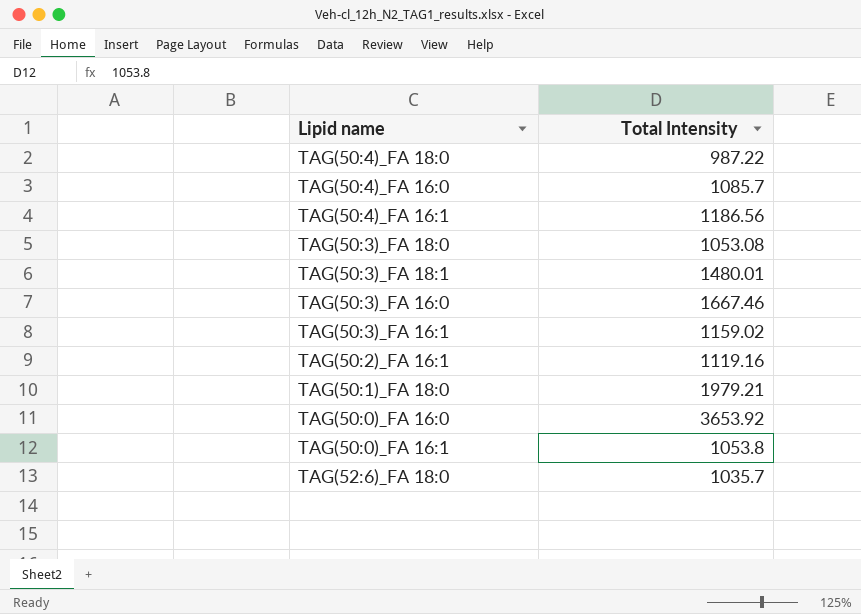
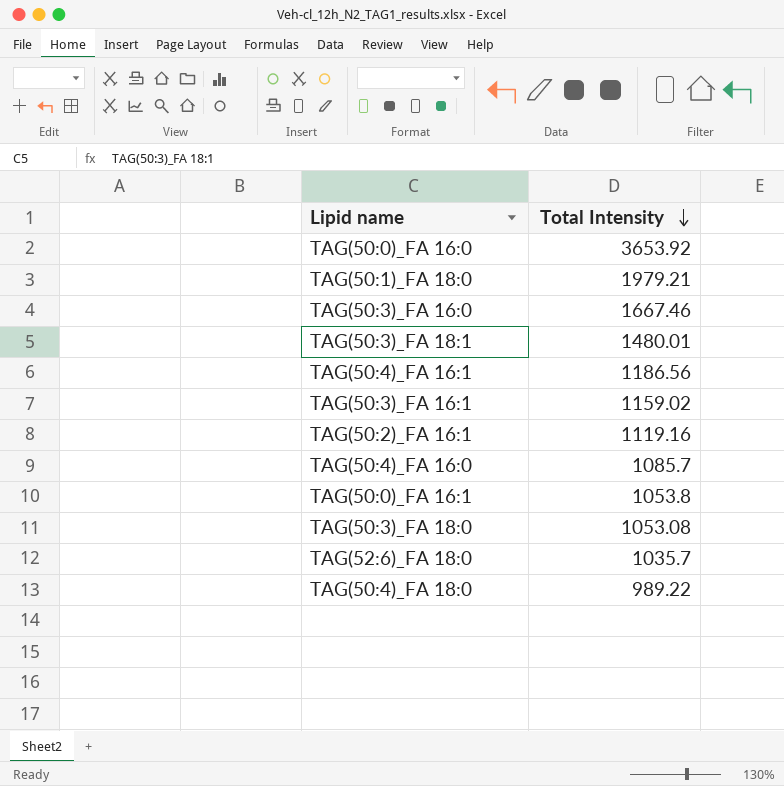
row order: none -> Total Intensity descending
TAG(50:4)_FA 18:0 | Total Intensity: 987.22 -> 989.22

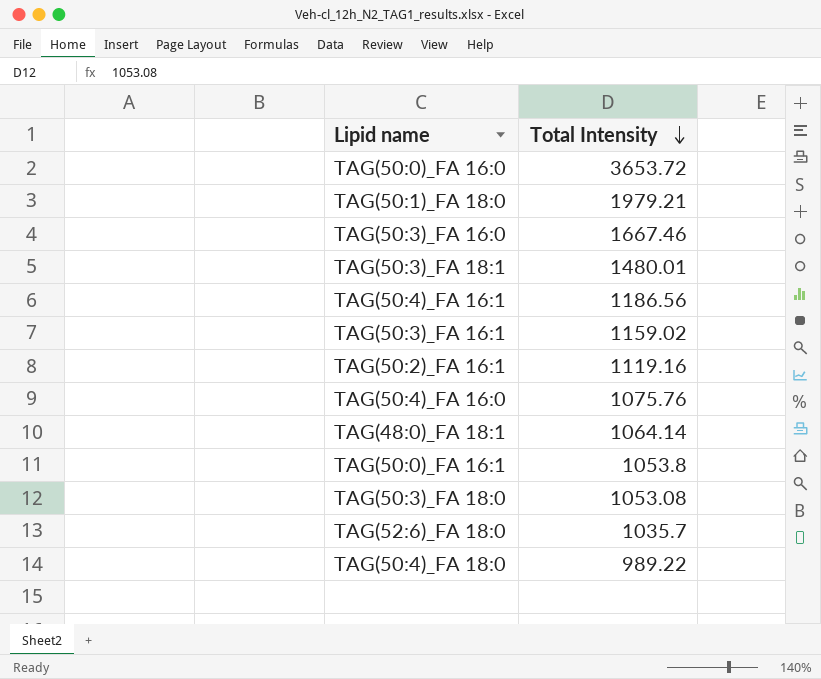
TAG(50:0)_FA 16:0 | Total Intensity: 3653.92 -> 3653.72
TAG(50:4)_FA 16:0 | Total Intensity: 1085.7 -> 1075.76
row TAG(48:0)_FA 18:1: none -> 1064.14

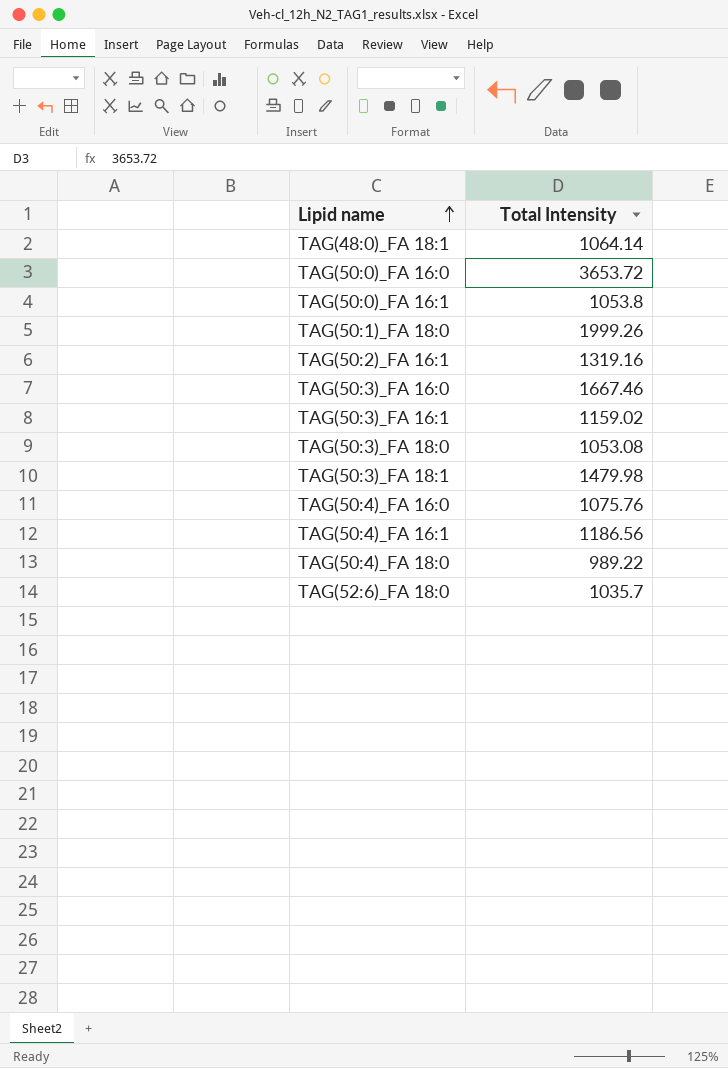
row order: Total Intensity descending -> Lipid name ascending
TAG(50:1)_FA 18:0 | Total Intensity: 1979.21 -> 1999.26
TAG(50:2)_FA 16:1 | Total Intensity: 1119.16 -> 1319.16
TAG(50:3)_FA 18:1 | Total Intensity: 1480.01 -> 1479.98

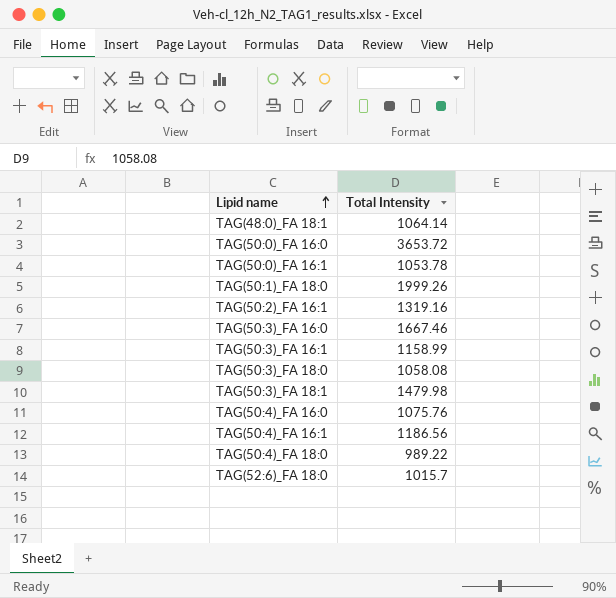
TAG(50:0)_FA 16:1 | Total Intensity: 1053.8 -> 1053.78
TAG(50:3)_FA 16:1 | Total Intensity: 1159.02 -> 1158.99
TAG(50:3)_FA 18:0 | Total Intensity: 1053.08 -> 1058.08
TAG(52:6)_FA 18:0 | Total Intensity: 1035.7 -> 1015.7

